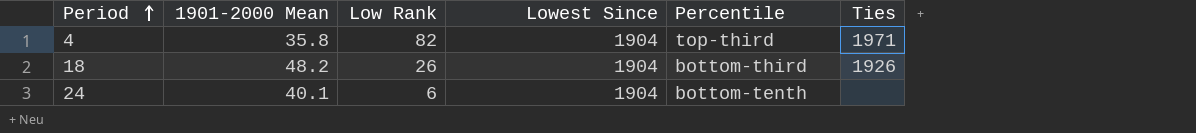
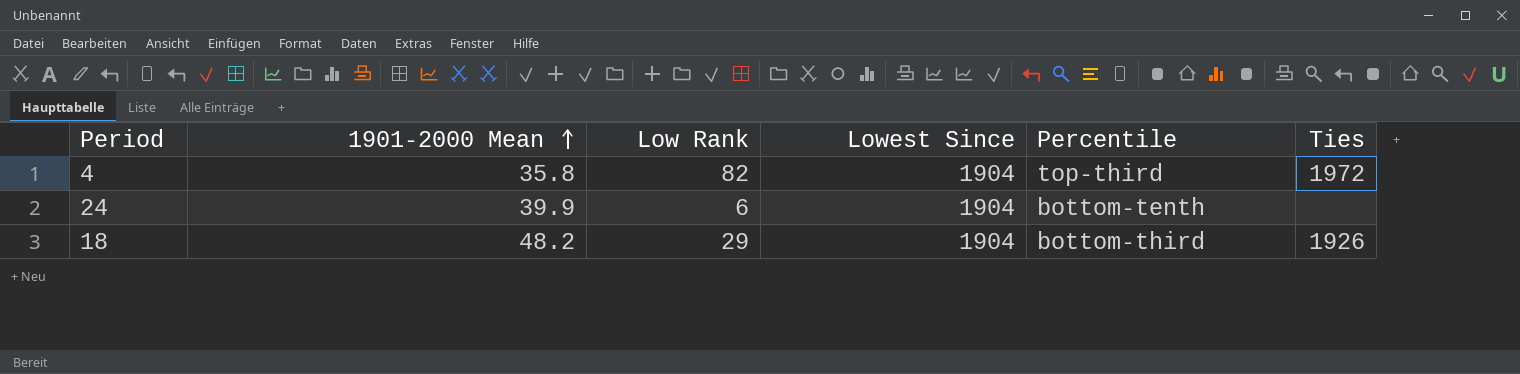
row order: Period ascending -> 1901-2000 Mean ascending
4 | Ties: 1971 -> 1972
24 | 1901-2000 Mean: 40.1 -> 39.9
18 | Low Rank: 26 -> 29

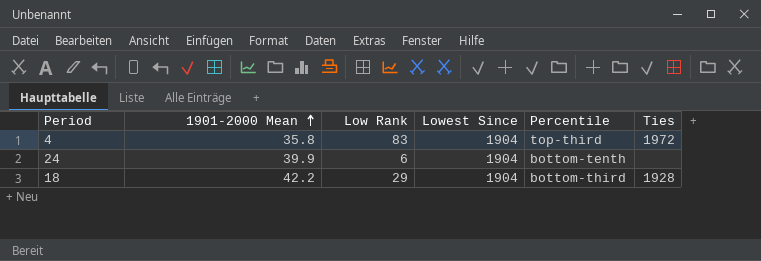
4 | Low Rank: 82 -> 83
18 | 1901-2000 Mean: 48.2 -> 42.2
18 | Ties: 1926 -> 1928

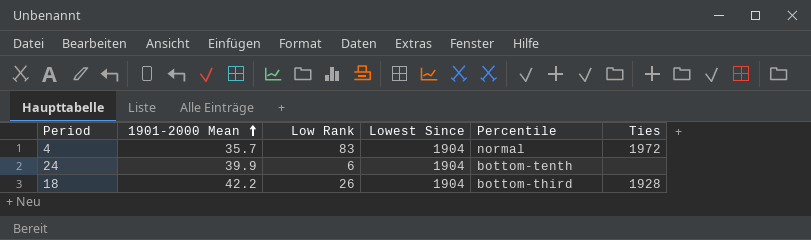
4 | 1901-2000 Mean: 35.8 -> 35.7
4 | Percentile: top-third -> normal
18 | Low Rank: 29 -> 26

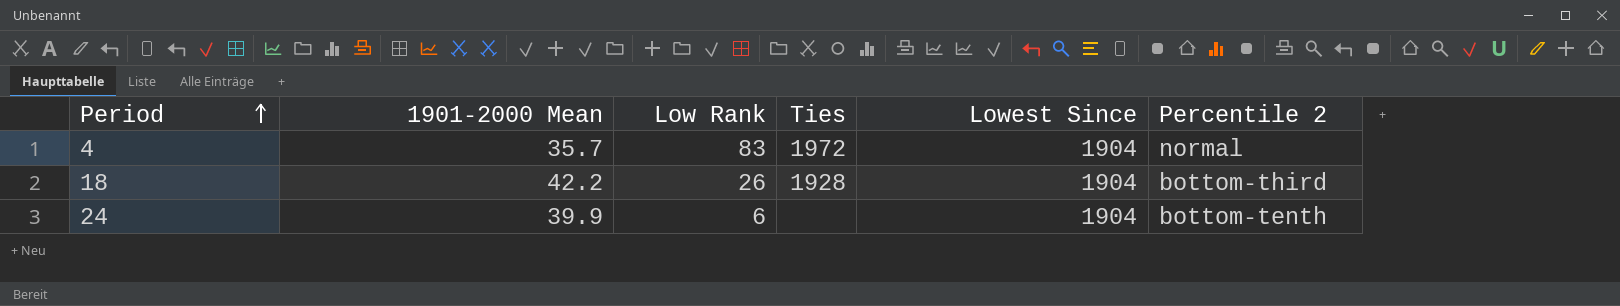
row order: 1901-2000 Mean ascending -> Period ascending
column Ties | position: 6 -> 4
column name: Percentile -> Percentile 2

